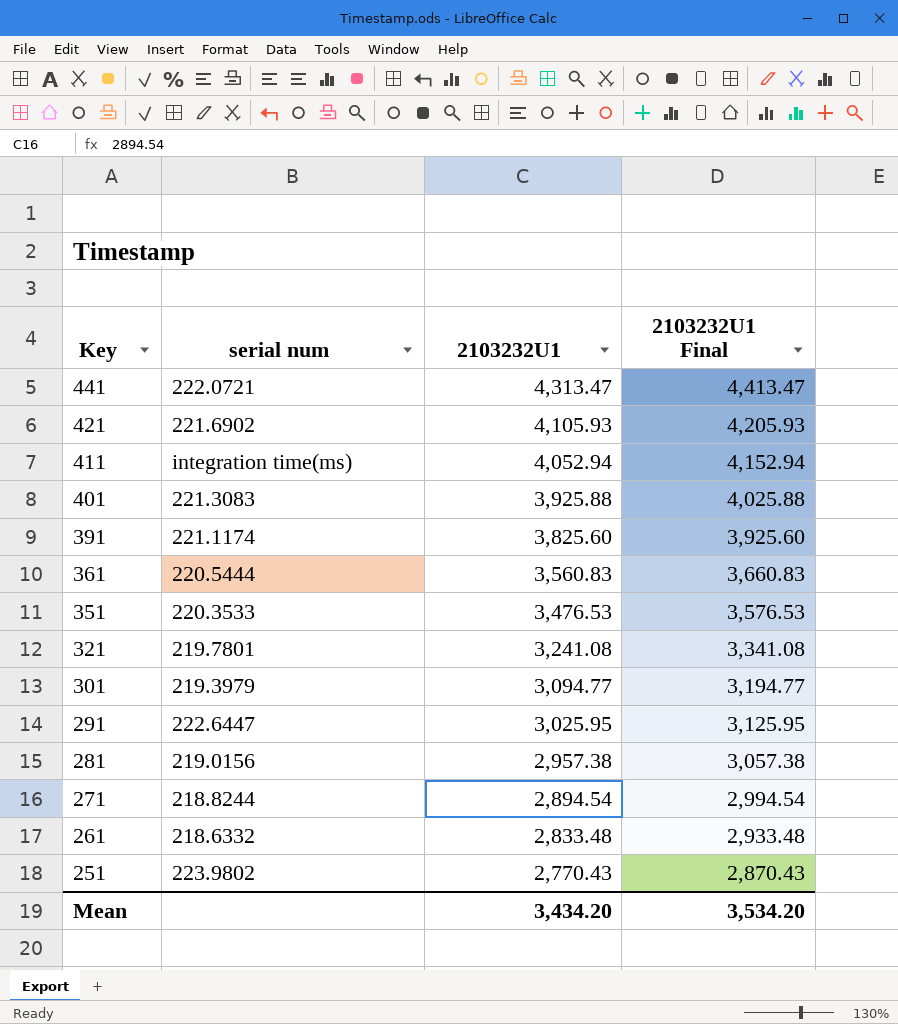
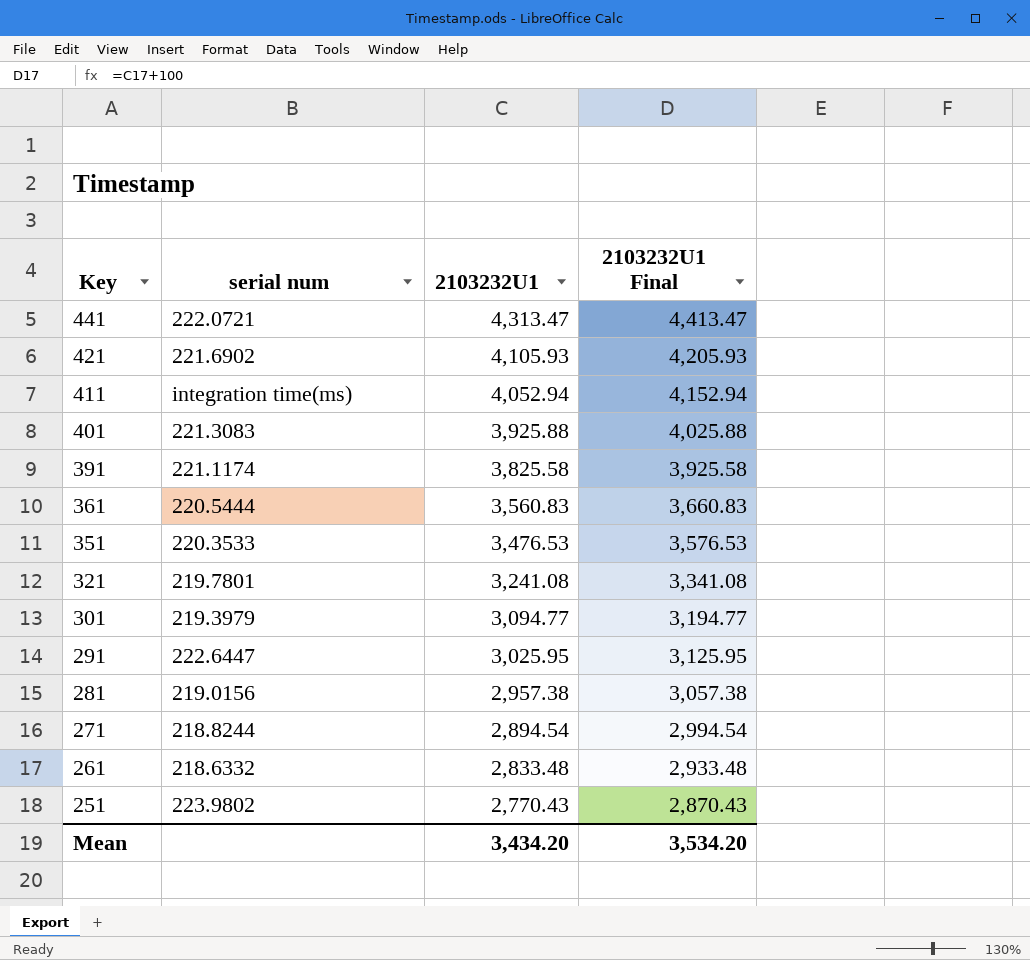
391 | 2103232U1: 3,825.60 -> 3,825.58
391 | 2103232U1 Final: 3,925.60 -> 3,925.58

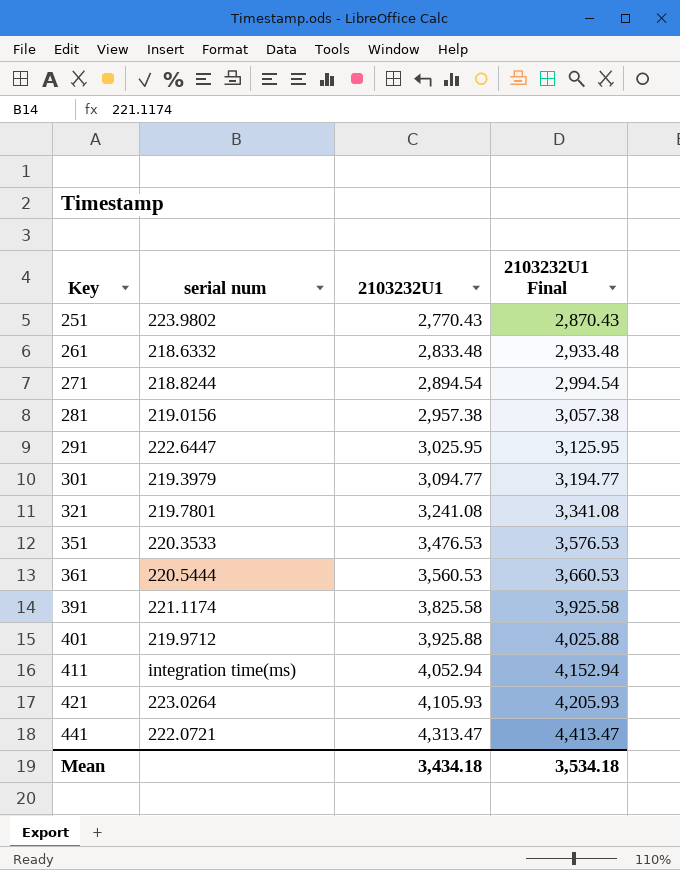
row order: Key descending -> Key ascending
361 | 2103232U1: 3,560.83 -> 3,560.53
361 | 2103232U1 Final: 3,660.83 -> 3,660.53
401 | serial num: 221.3083 -> 219.9712
421 | serial num: 221.6902 -> 223.0264
Mean | 2103232U1: 3,434.20 -> 3,434.18
Mean | 2103232U1 Final: 3,534.20 -> 3,534.18

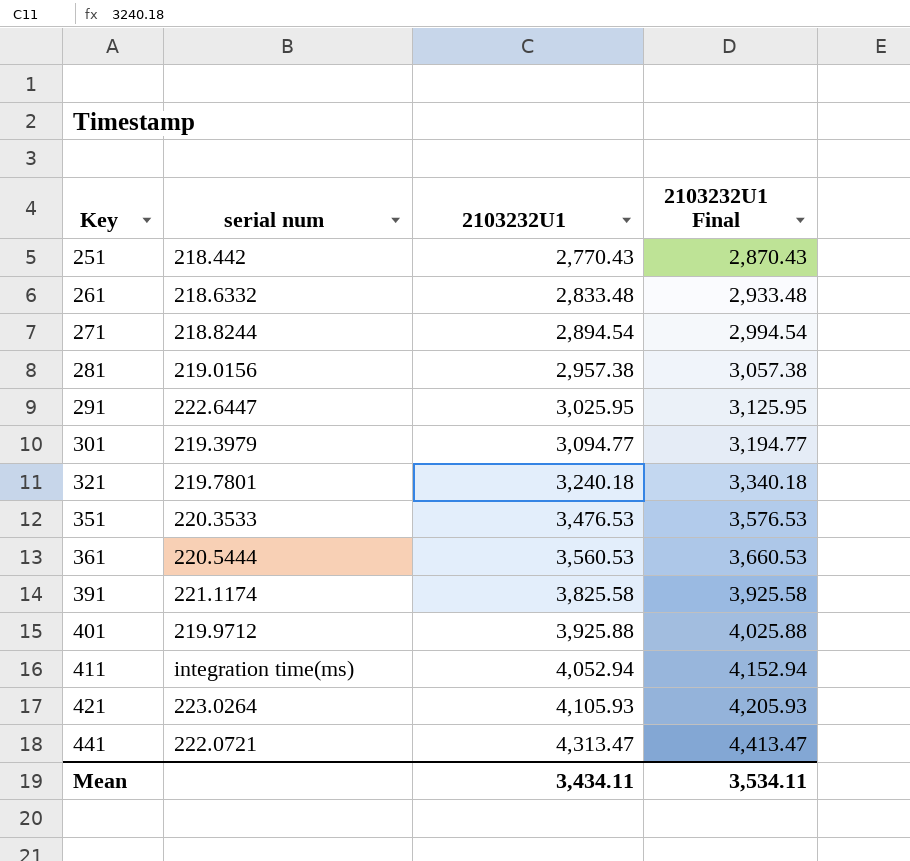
251 | serial num: 223.9802 -> 218.442
321 | 2103232U1: 3,241.08 -> 3,240.18
321 | 2103232U1 Final: 3,341.08 -> 3,340.18
Mean | 2103232U1: 3,434.18 -> 3,434.11
Mean | 2103232U1 Final: 3,534.18 -> 3,534.11

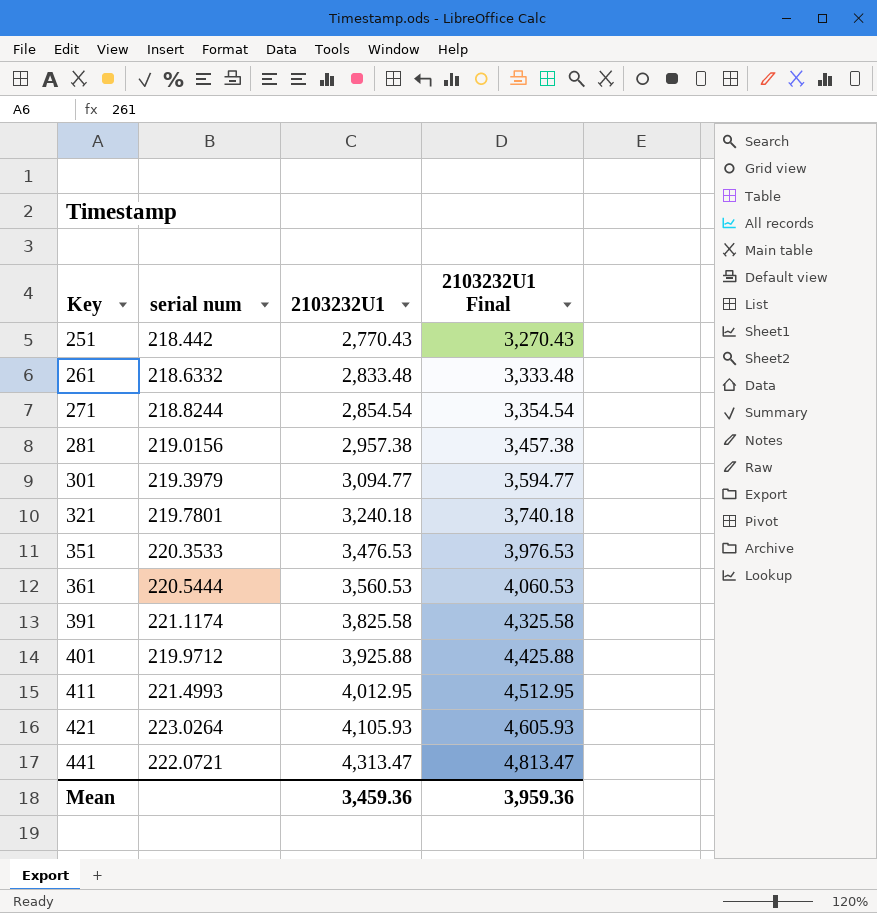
column 2103232U1 Final | formula: [2103232U1] + 100 -> [2103232U1] + 500
row 291: 222.6447 | 3,025.95 | 3,125.95 -> none
271 | 2103232U1: 2,894.54 -> 2,854.54
411 | serial num: integration time(ms) -> 221.4993
411 | 2103232U1: 4,052.94 -> 4,012.95
Mean | 2103232U1: 3,434.11 -> 3,459.36
Mean | 2103232U1 Final: 3,534.11 -> 3,959.36

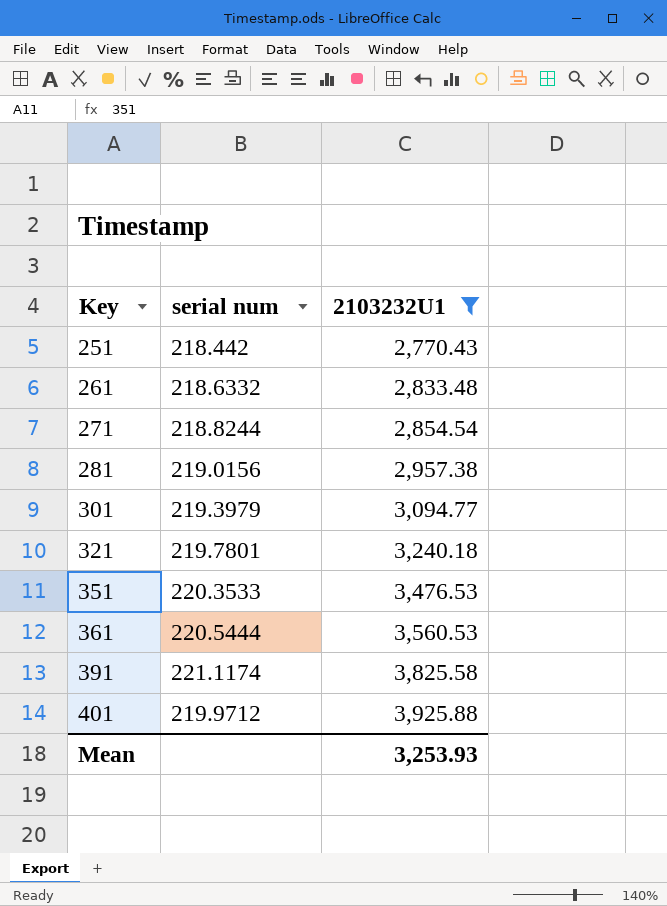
filter: none -> 2103232U1 <= 3,925.88
column 2103232U1 Final | formula: [2103232U1] + 500 -> none
Mean | 2103232U1: 3,459.36 -> 3,253.93

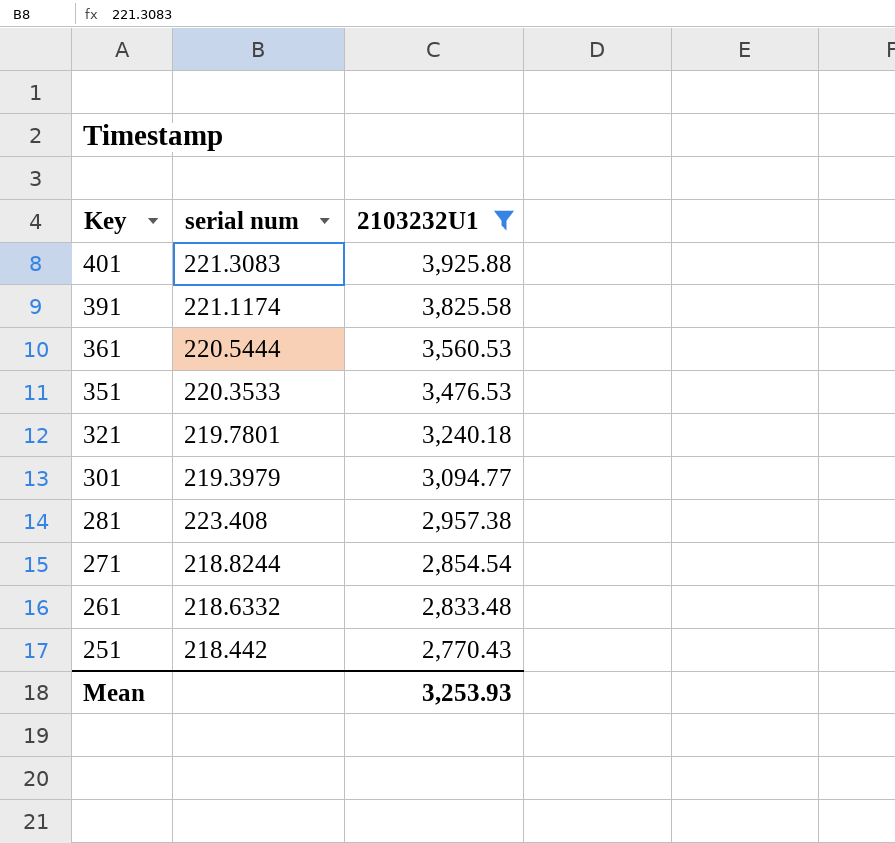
row order: Key ascending -> Key descending
401 | serial num: 219.9712 -> 221.3083
281 | serial num: 219.0156 -> 223.408

